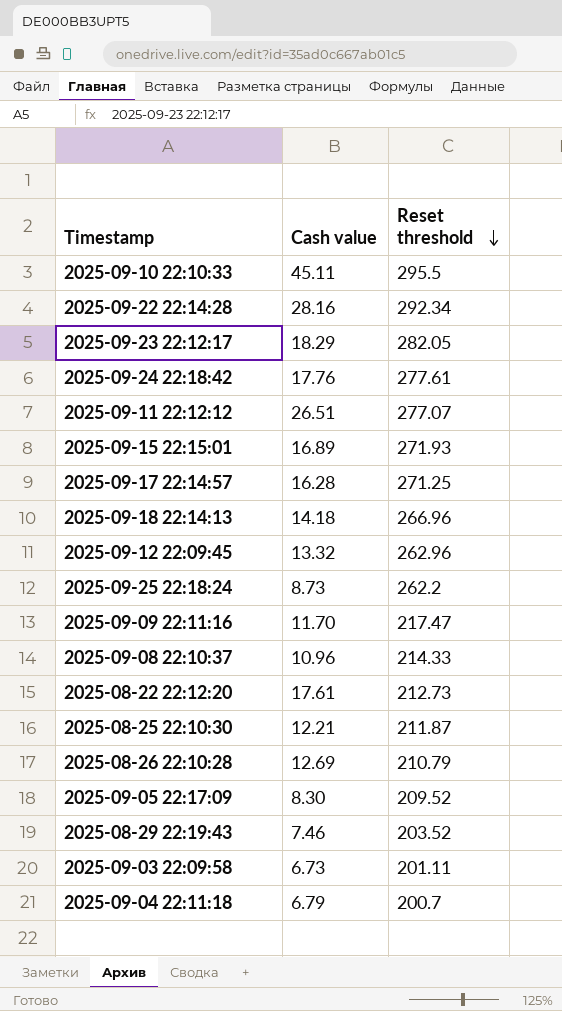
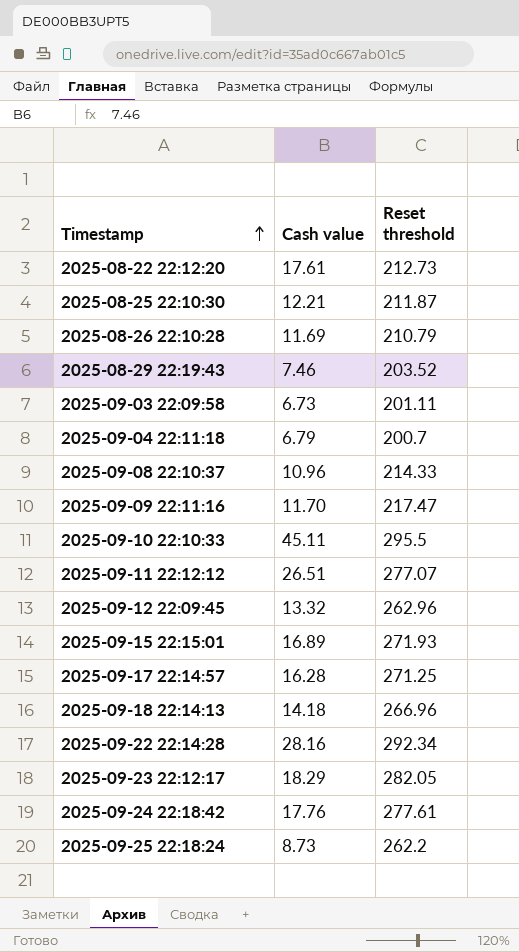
row order: Reset threshold descending -> Timestamp ascending
row 2025-09-05 22:17:09: 8.30 | 209.52 -> none
2025-08-26 22:10:28 | Cash value: 12.69 -> 11.69

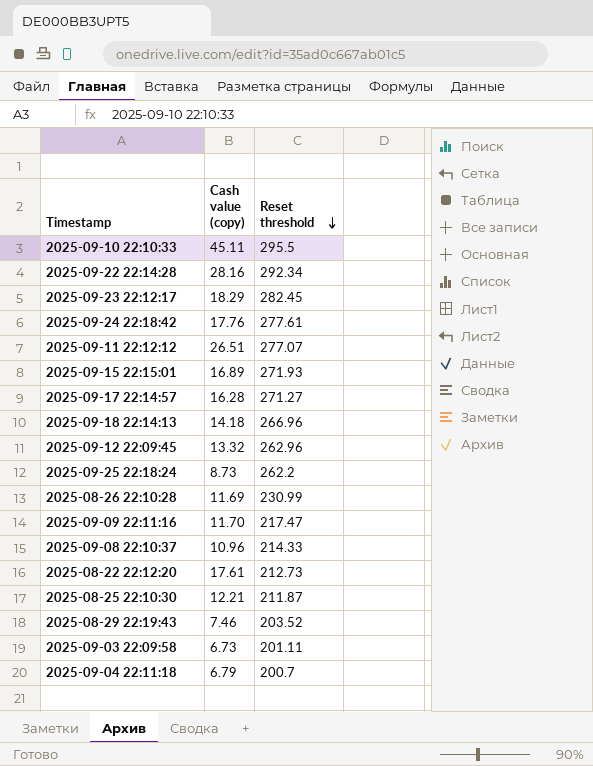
row order: Timestamp ascending -> Reset threshold descending
column name: Cash value -> Cash value (copy)
2025-09-23 22:12:17 | Reset threshold: 282.05 -> 282.45
2025-09-17 22:14:57 | Reset threshold: 271.25 -> 271.27
2025-08-26 22:10:28 | Reset threshold: 210.79 -> 230.99

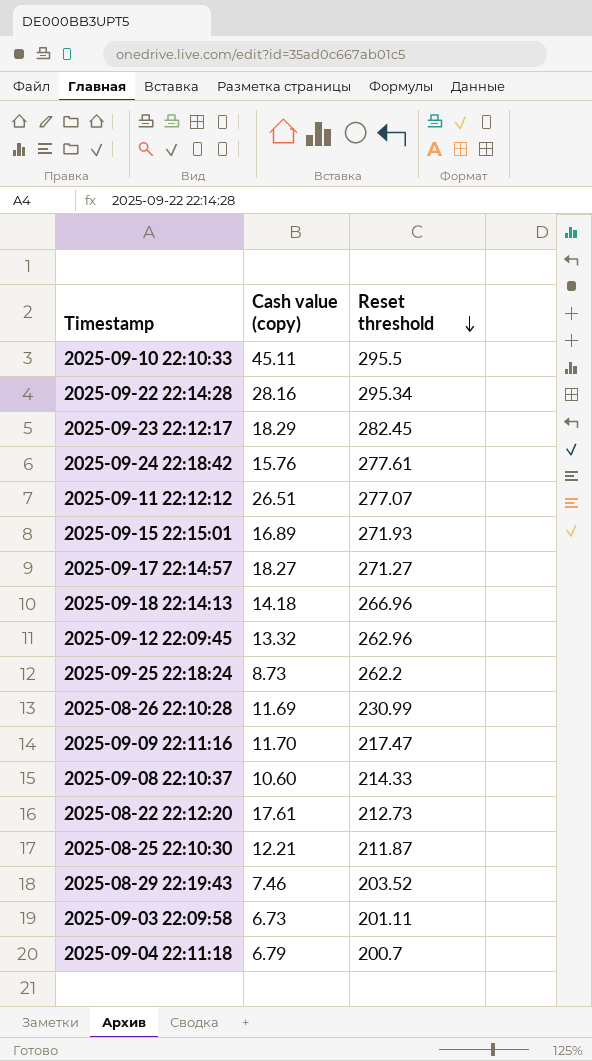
2025-09-22 22:14:28 | Reset threshold: 292.34 -> 295.34
2025-09-24 22:18:42 | Cash value (copy): 17.76 -> 15.76
2025-09-17 22:14:57 | Cash value (copy): 16.28 -> 18.27
2025-09-08 22:10:37 | Cash value (copy): 10.96 -> 10.60

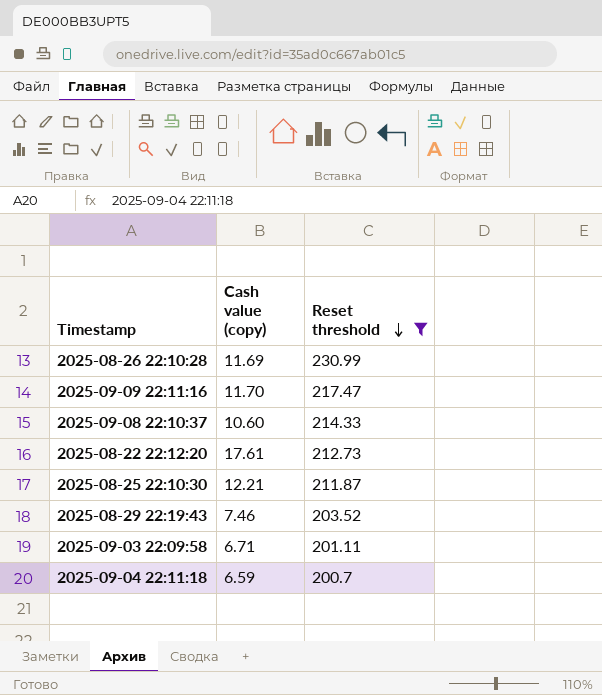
filter: none -> Reset threshold <= 230.99
2025-09-03 22:09:58 | Cash value (copy): 6.73 -> 6.71
2025-09-04 22:11:18 | Cash value (copy): 6.79 -> 6.59

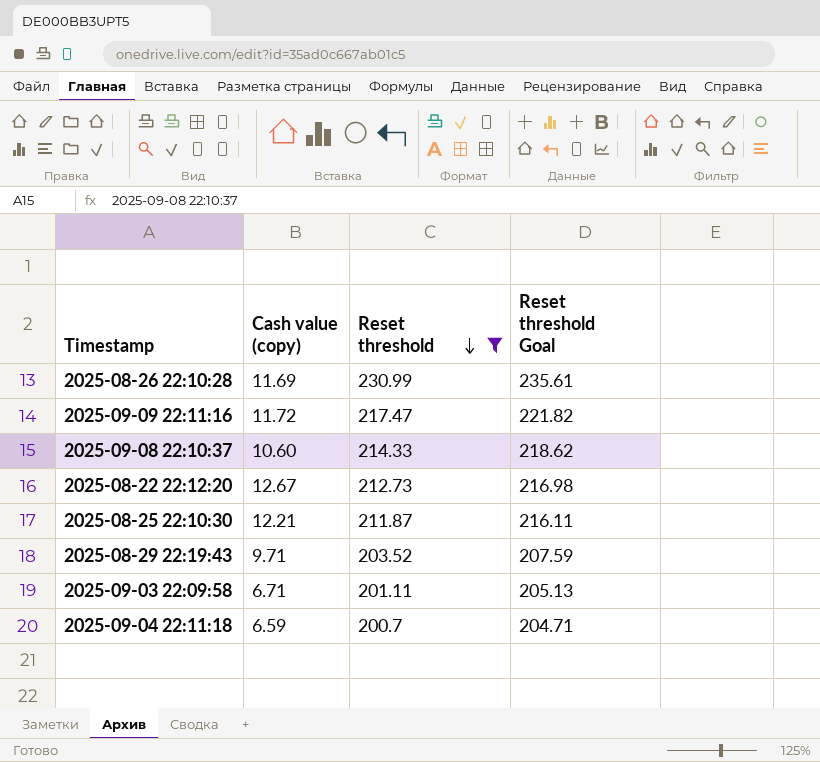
column Reset threshold Goal | formula: none -> [Reset threshold] * 1.02
2025-09-09 22:11:16 | Cash value (copy): 11.70 -> 11.72
2025-08-22 22:12:20 | Cash value (copy): 17.61 -> 12.67
2025-08-29 22:19:43 | Cash value (copy): 7.46 -> 9.71

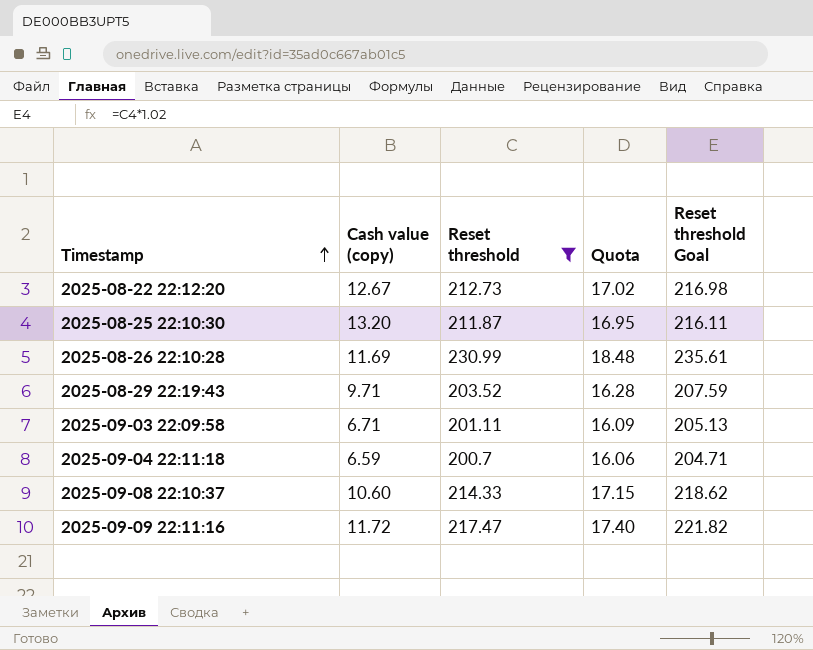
row order: Reset threshold descending -> Timestamp ascending
column Quota | formula: none -> [Reset threshold] * 0.08
2025-08-25 22:10:30 | Cash value (copy): 12.21 -> 13.20

